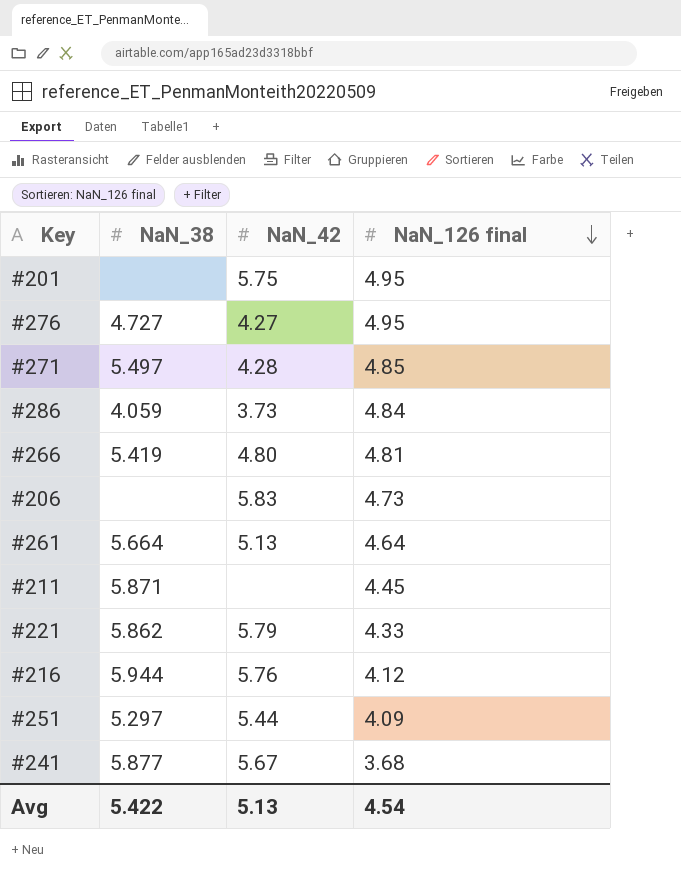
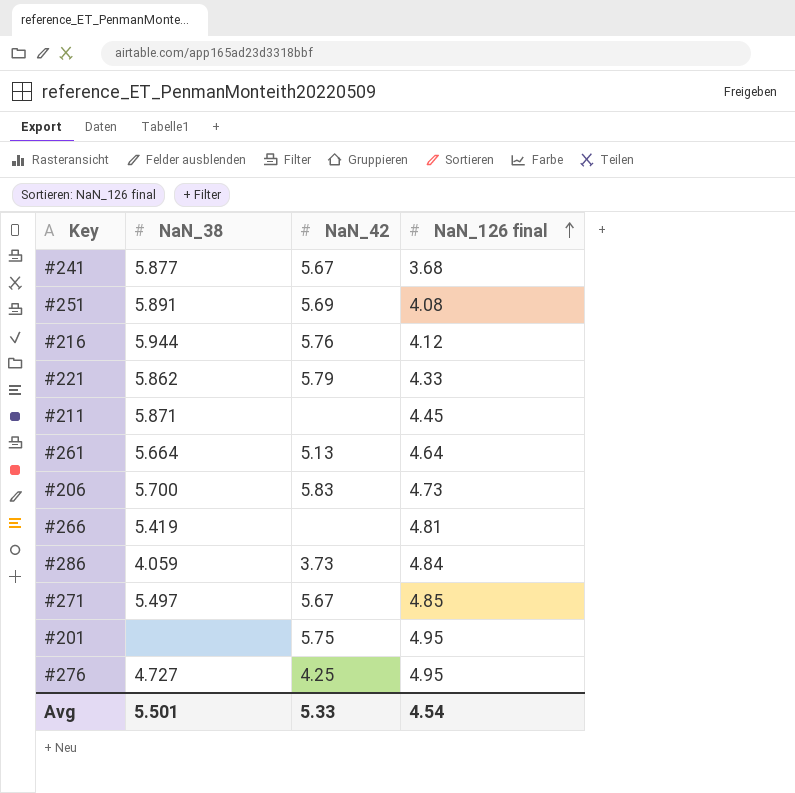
row order: NaN_126 final descending -> NaN_126 final ascending
#251 | NaN_38: 5.297 -> 5.891
#251 | NaN_42: 5.44 -> 5.69
#251 | NaN_126 final: 4.09 -> 4.08
#206 | NaN_38: none -> 5.700
#266 | NaN_42: 4.80 -> none
#271 | NaN_42: 4.28 -> 5.67
#276 | NaN_42: 4.27 -> 4.25
Avg | NaN_38: 5.422 -> 5.501
Avg | NaN_42: 5.13 -> 5.33

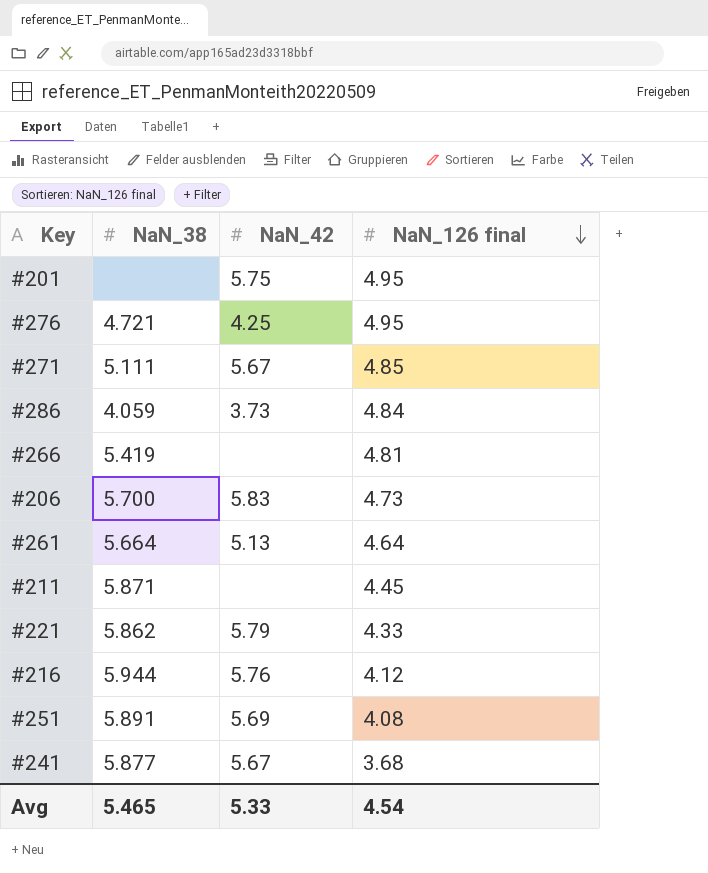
row order: NaN_126 final ascending -> NaN_126 final descending
#276 | NaN_38: 4.727 -> 4.721
#271 | NaN_38: 5.497 -> 5.111
Avg | NaN_38: 5.501 -> 5.465

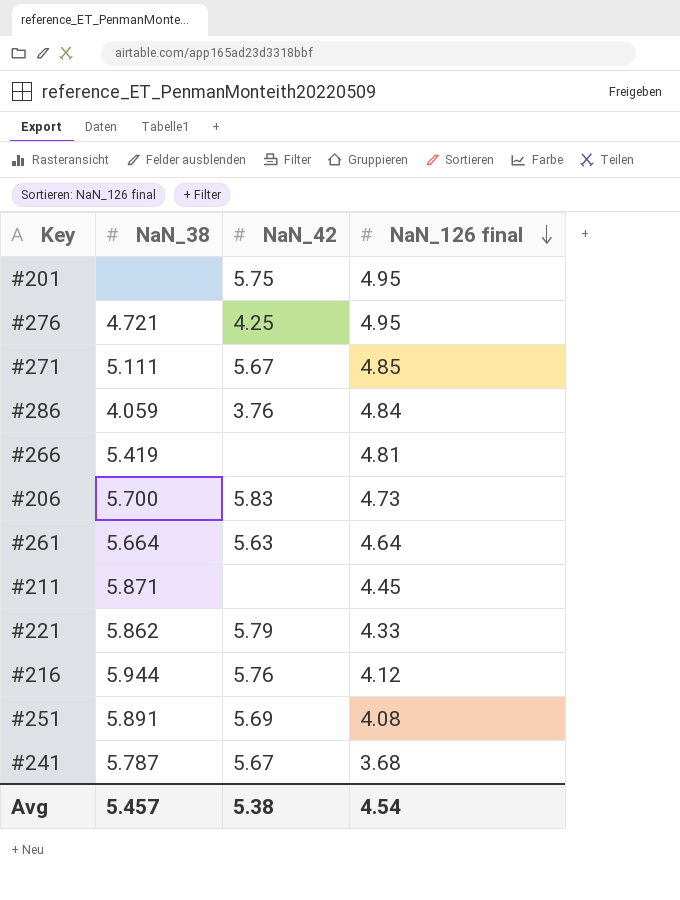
#286 | NaN_42: 3.73 -> 3.76
#261 | NaN_42: 5.13 -> 5.63
#241 | NaN_38: 5.877 -> 5.787
Avg | NaN_38: 5.465 -> 5.457
Avg | NaN_42: 5.33 -> 5.38

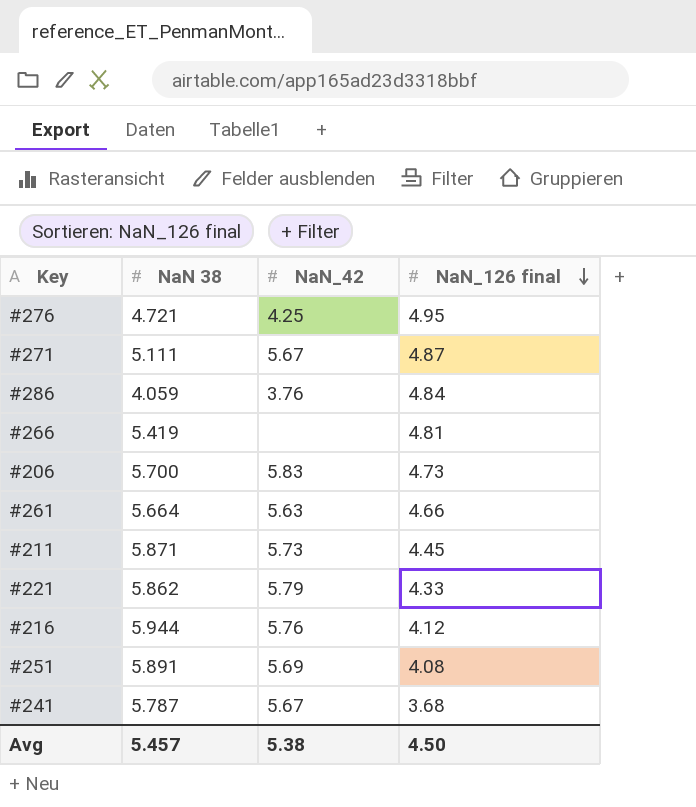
column name: NaN_38 -> NaN 38
row #201: none | 5.75 | 4.95 -> none
#271 | NaN_126 final: 4.85 -> 4.87
#261 | NaN_126 final: 4.64 -> 4.66
#211 | NaN_42: none -> 5.73
Avg | NaN_126 final: 4.54 -> 4.50

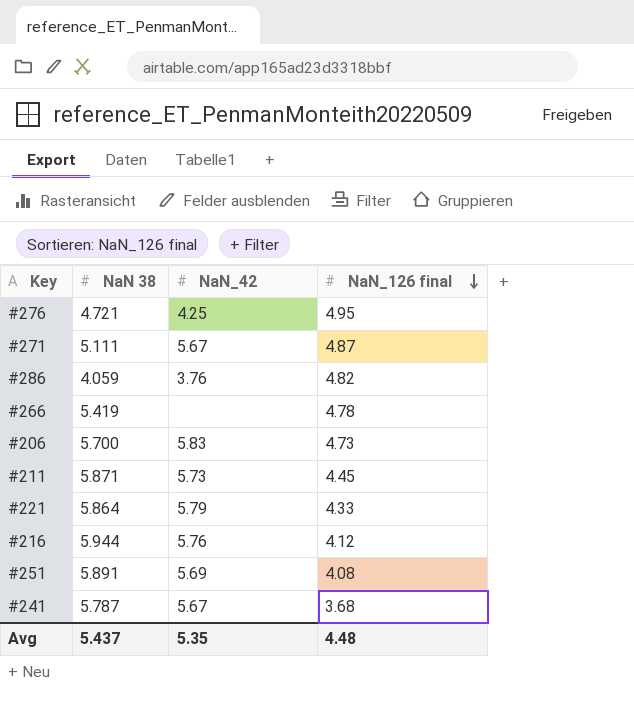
row #261: 5.664 | 5.63 | 4.66 -> none
#286 | NaN_126 final: 4.84 -> 4.82
#266 | NaN_126 final: 4.81 -> 4.78
#221 | NaN 38: 5.862 -> 5.864
Avg | NaN 38: 5.457 -> 5.437
Avg | NaN_42: 5.38 -> 5.35
Avg | NaN_126 final: 4.50 -> 4.48

